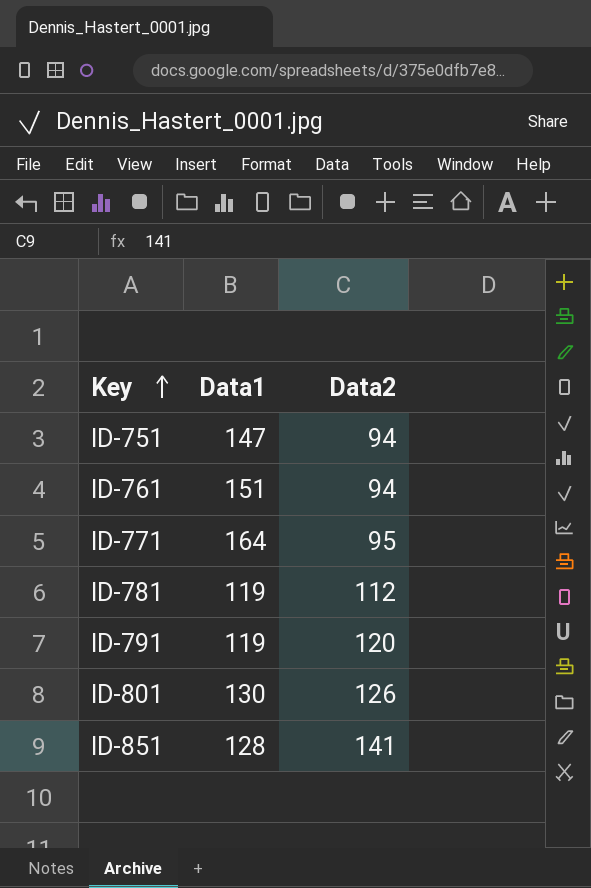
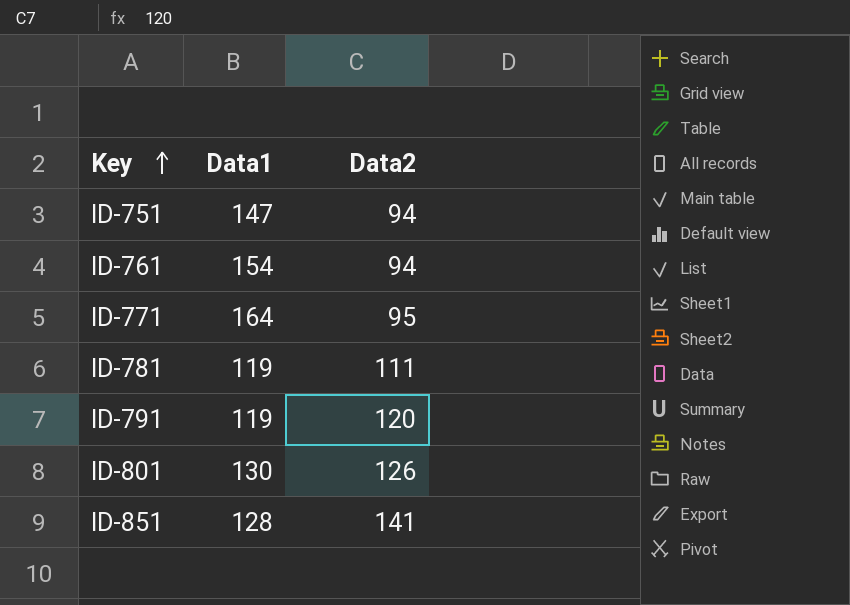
ID-761 | Data1: 151 -> 154
ID-781 | Data2: 112 -> 111

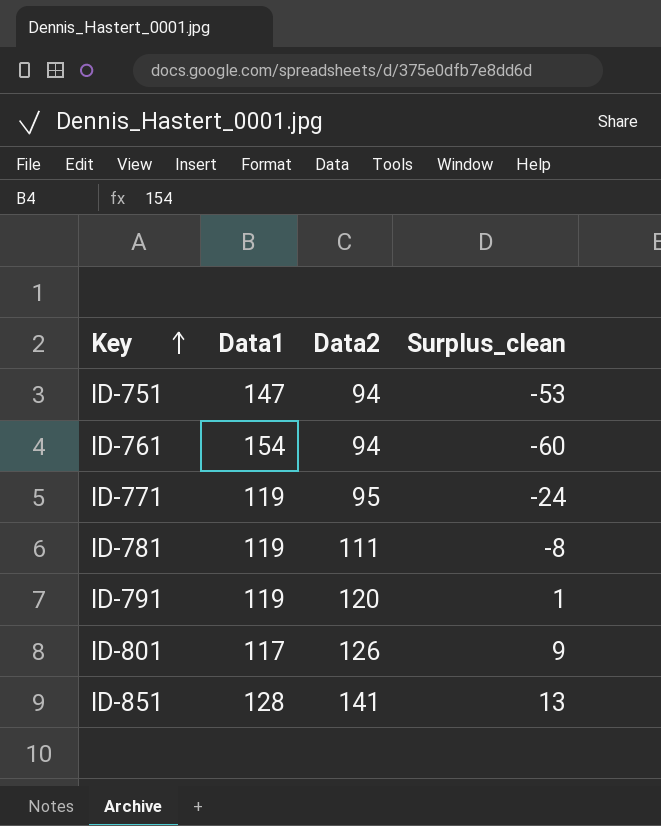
column Surplus_clean | formula: none -> [Data2] - [Data1]
ID-771 | Data1: 164 -> 119
ID-801 | Data1: 130 -> 117

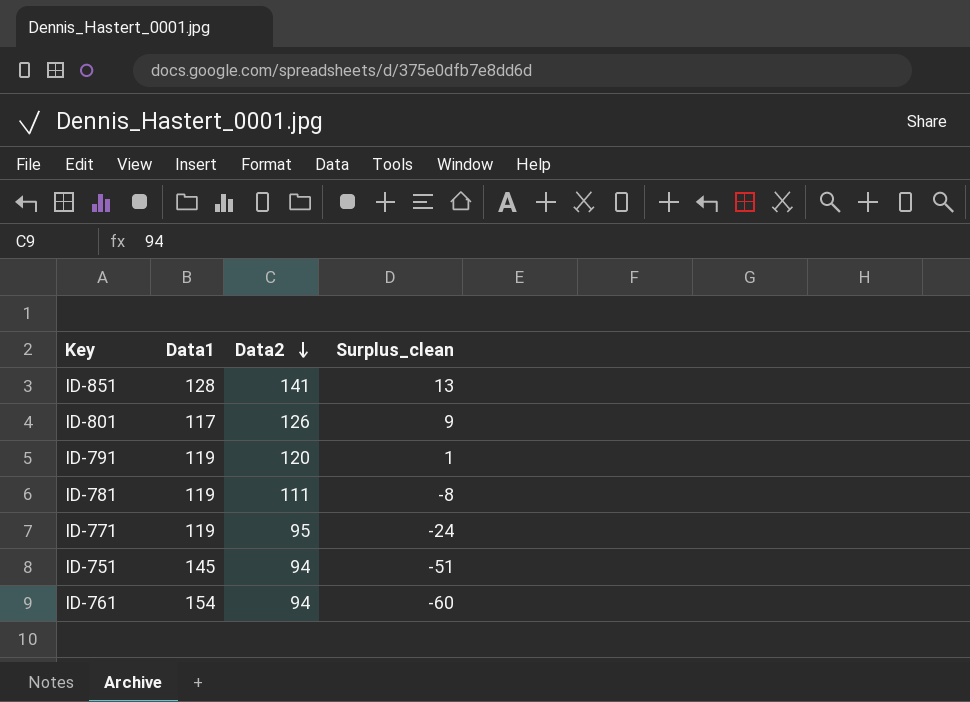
row order: Key ascending -> Data2 descending
ID-751 | Data1: 147 -> 145
ID-751 | Surplus_clean: -53 -> -51

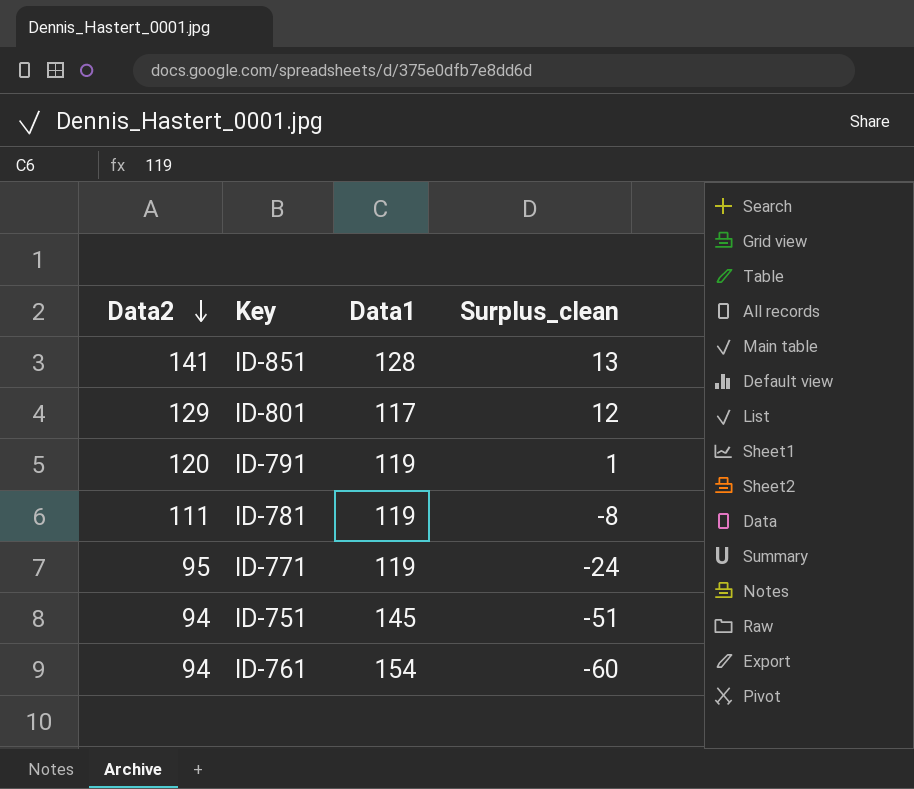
column Data2 | position: 3 -> 1
ID-801 | Data2: 126 -> 129
ID-801 | Surplus_clean: 9 -> 12

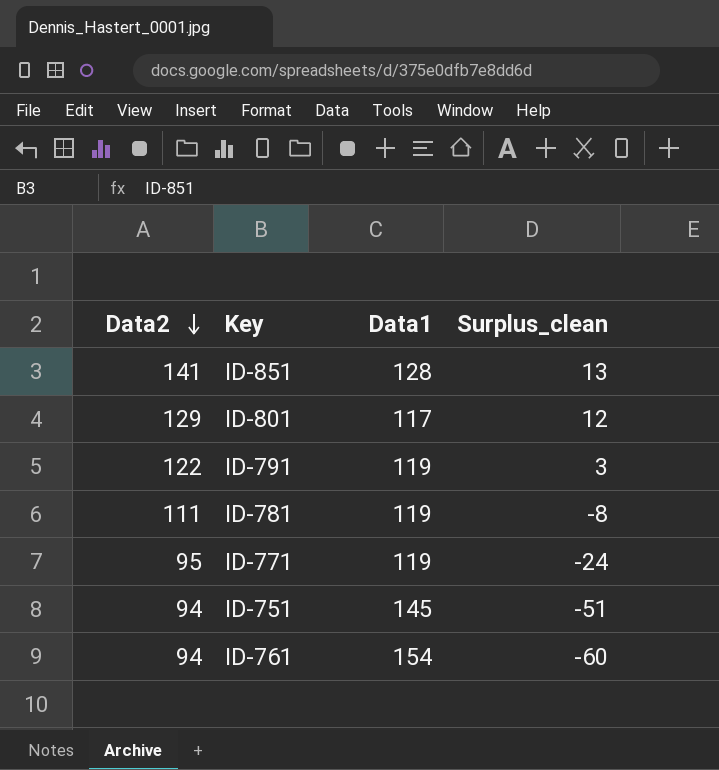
ID-791 | Data2: 120 -> 122
ID-791 | Surplus_clean: 1 -> 3

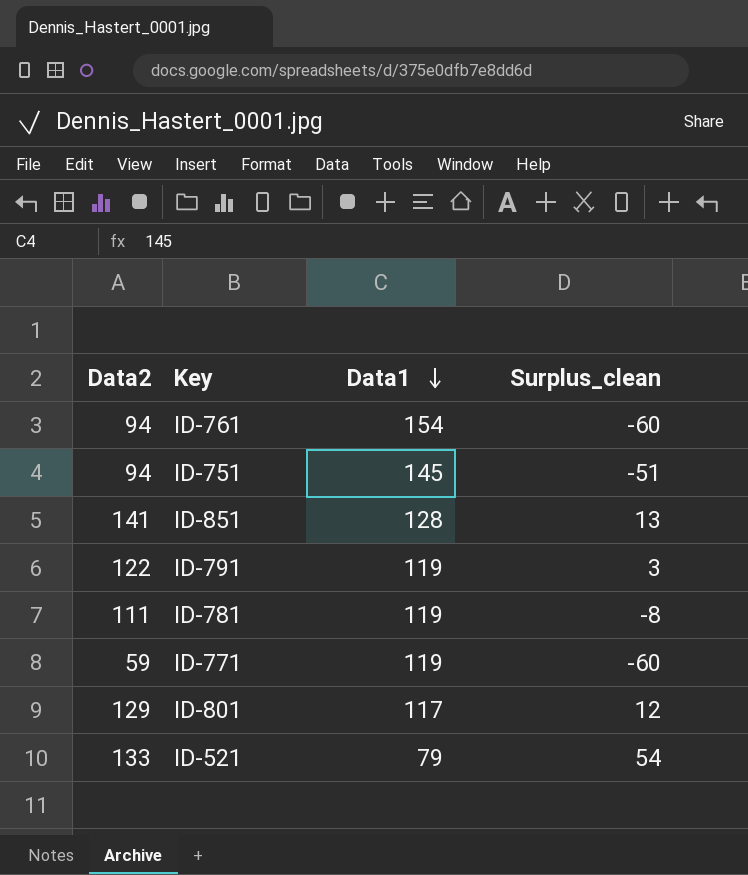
row order: Data2 descending -> Data1 descending
ID-771 | Data2: 95 -> 59
ID-771 | Surplus_clean: -24 -> -60
row ID-521: none -> 133 | 79 | 54

